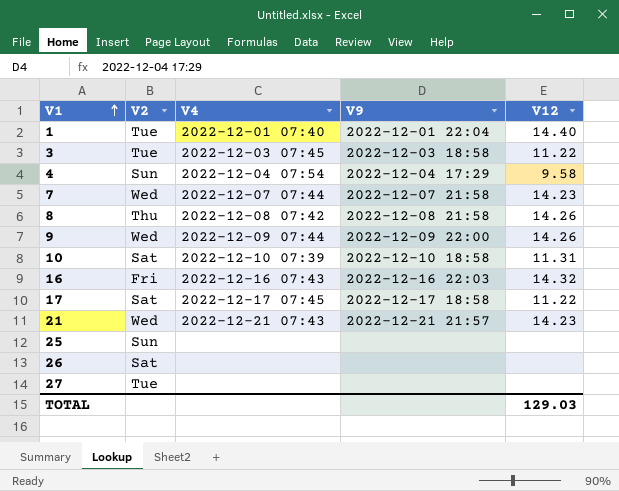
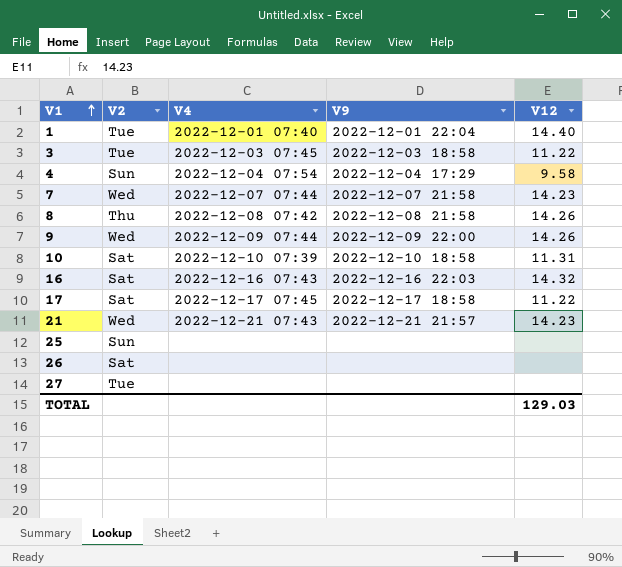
16 | V2: Fri -> Sat

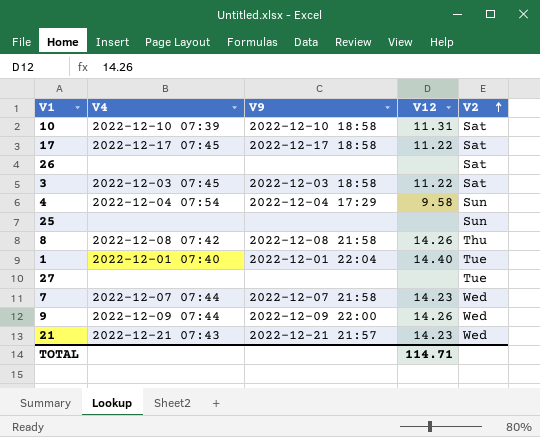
row order: V1 ascending -> V2 ascending
column V2 | position: 2 -> 5
row 16: Sat | 2022-12-16 07:43 | 2022-12-16 22:03 | 14.32 -> none
3 | V2: Tue -> Sat
TOTAL | V12: 129.03 -> 114.71

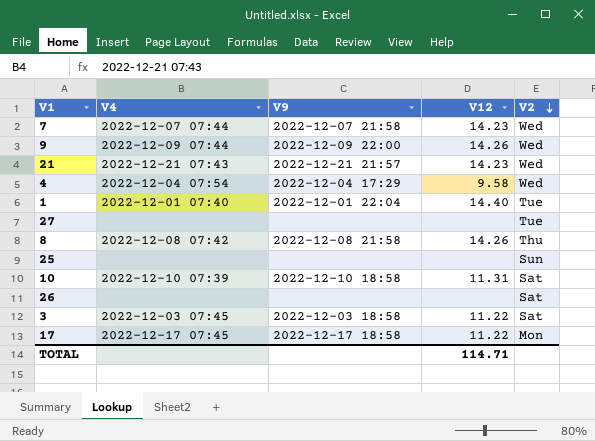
row order: V2 ascending -> V2 descending
4 | V2: Sun -> Wed
17 | V2: Sat -> Mon

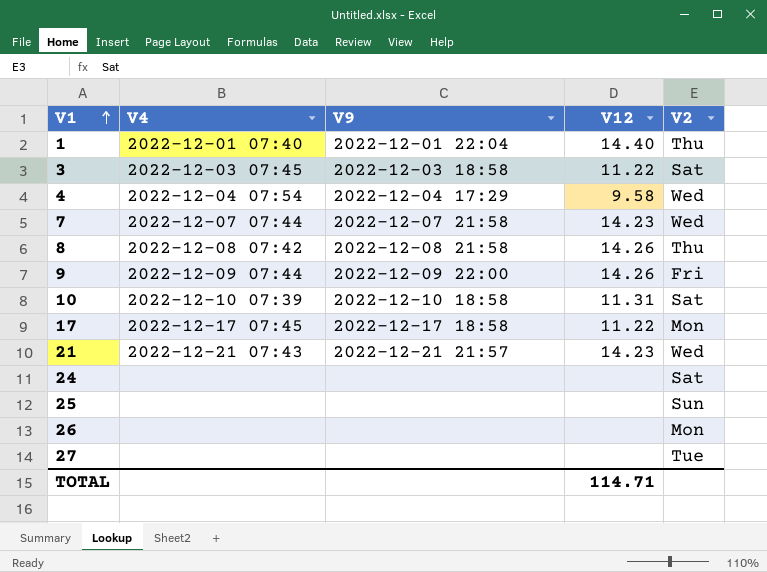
row order: V2 descending -> V1 ascending
1 | V2: Tue -> Thu
9 | V2: Wed -> Fri
row 24: none -> none | none | none | Sat
26 | V2: Sat -> Mon

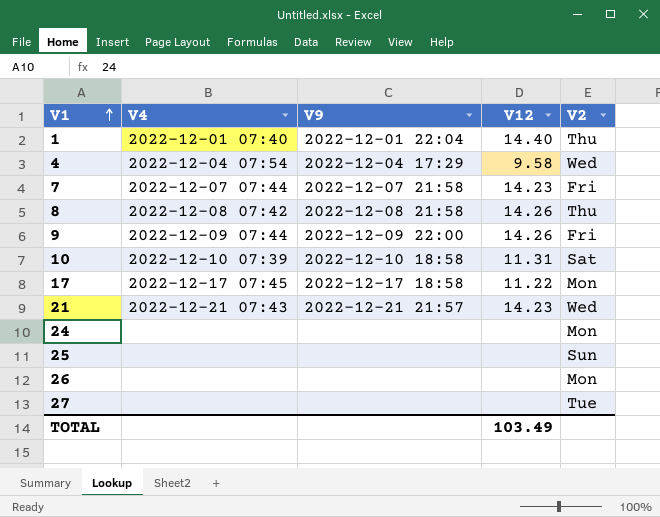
row 3: 2022-12-03 07:45 | 2022-12-03 18:58 | 11.22 | Sat -> none
7 | V2: Wed -> Fri
24 | V2: Sat -> Mon
TOTAL | V12: 114.71 -> 103.49

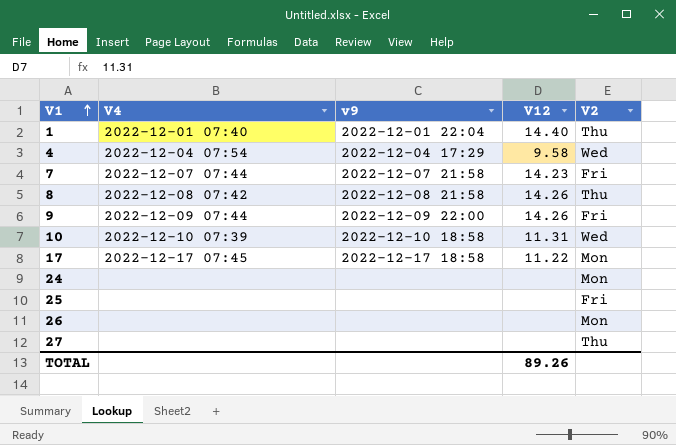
column name: V9 -> v9
row 21: 2022-12-21 07:43 | 2022-12-21 21:57 | 14.23 | Wed -> none
10 | V2: Sat -> Wed
25 | V2: Sun -> Fri
27 | V2: Tue -> Thu
TOTAL | V12: 103.49 -> 89.26

